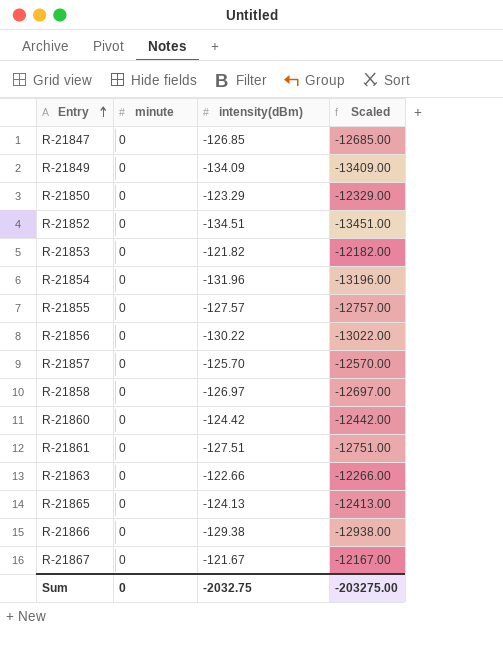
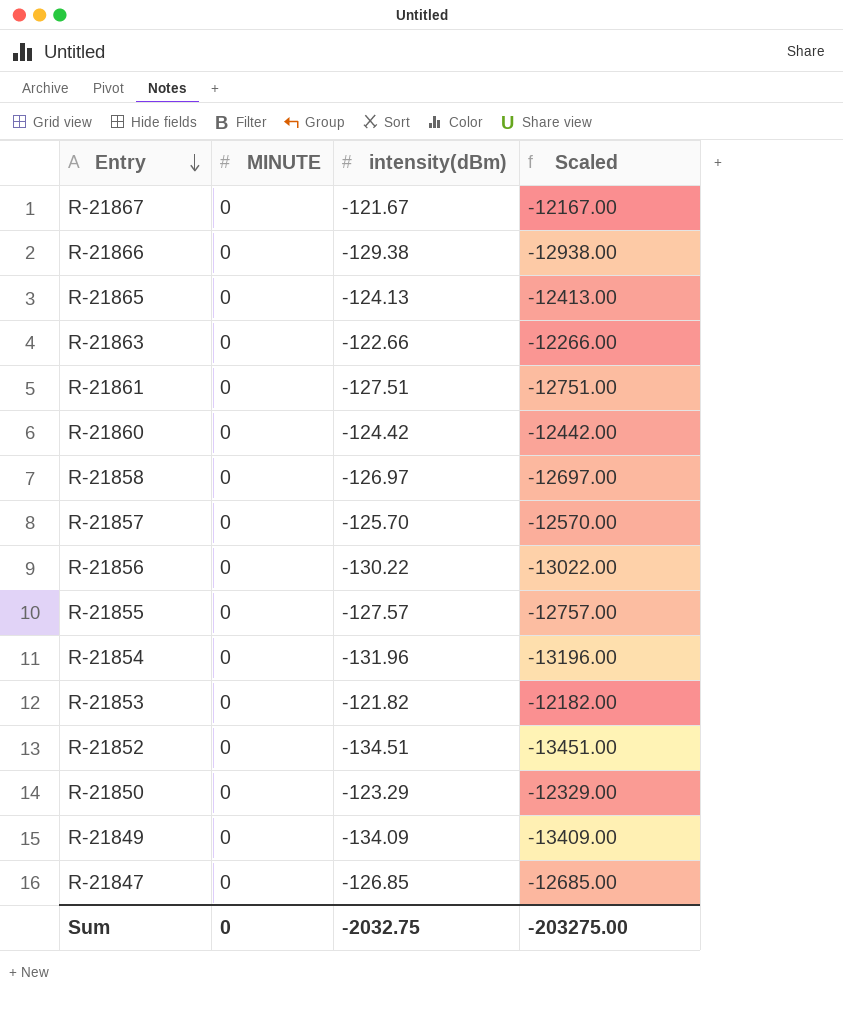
row order: Entry ascending -> Entry descending
column name: minute -> MINUTE

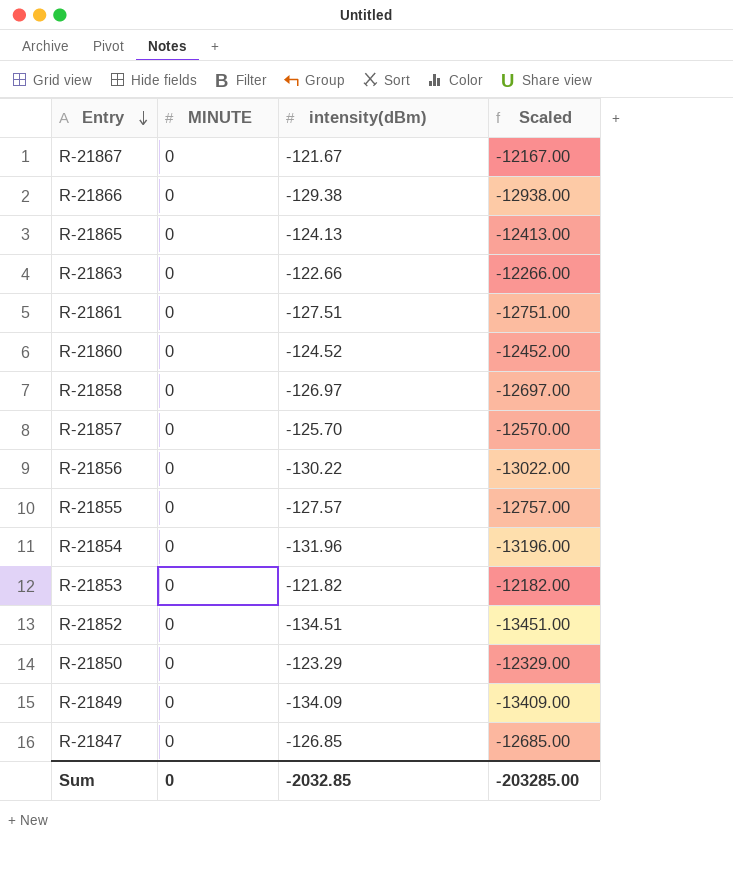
R-21860 | intensity(dBm): -124.42 -> -124.52
R-21860 | Scaled: -12442.00 -> -12452.00
Sum | intensity(dBm): -2032.75 -> -2032.85
Sum | Scaled: -203275.00 -> -203285.00

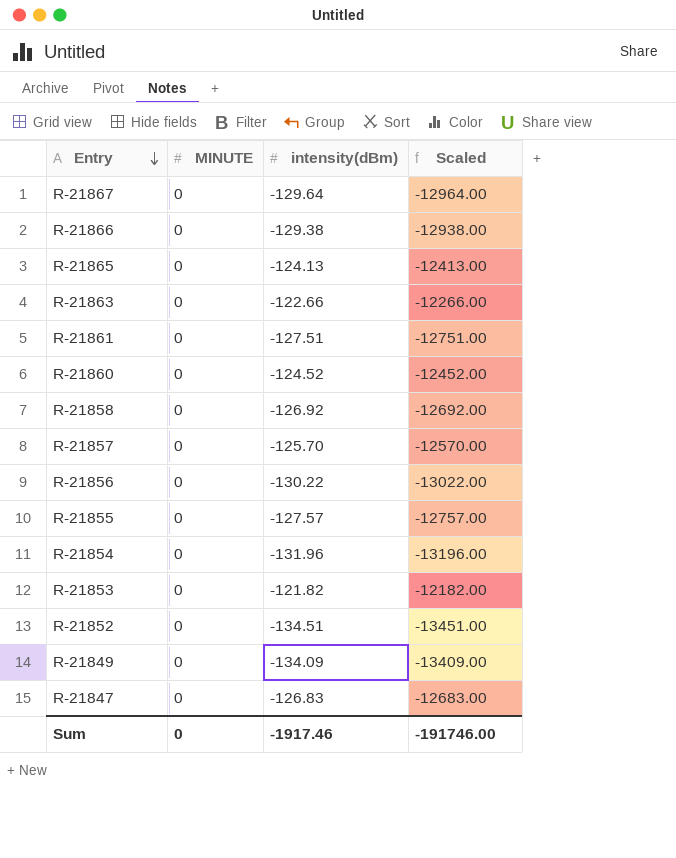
row R-21850: 0 | -123.29 | -12329.00 -> none
R-21867 | intensity(dBm): -121.67 -> -129.64
R-21867 | Scaled: -12167.00 -> -12964.00
R-21858 | intensity(dBm): -126.97 -> -126.92
R-21858 | Scaled: -12697.00 -> -12692.00
R-21847 | intensity(dBm): -126.85 -> -126.83
R-21847 | Scaled: -12685.00 -> -12683.00
Sum | intensity(dBm): -2032.85 -> -1917.46
Sum | Scaled: -203285.00 -> -191746.00

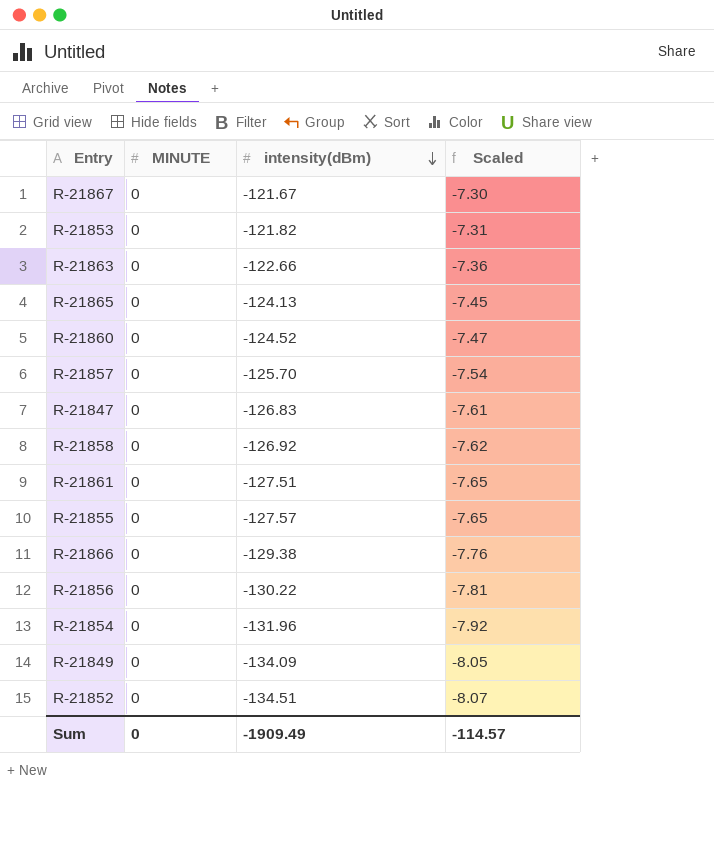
row order: Entry descending -> intensity(dBm) descending
column Scaled | formula: [intensity(dBm)] * 100 -> [intensity(dBm)] * 0.06
R-21867 | intensity(dBm): -129.64 -> -121.67
Sum | intensity(dBm): -1917.46 -> -1909.49
Sum | Scaled: -191746.00 -> -114.57

